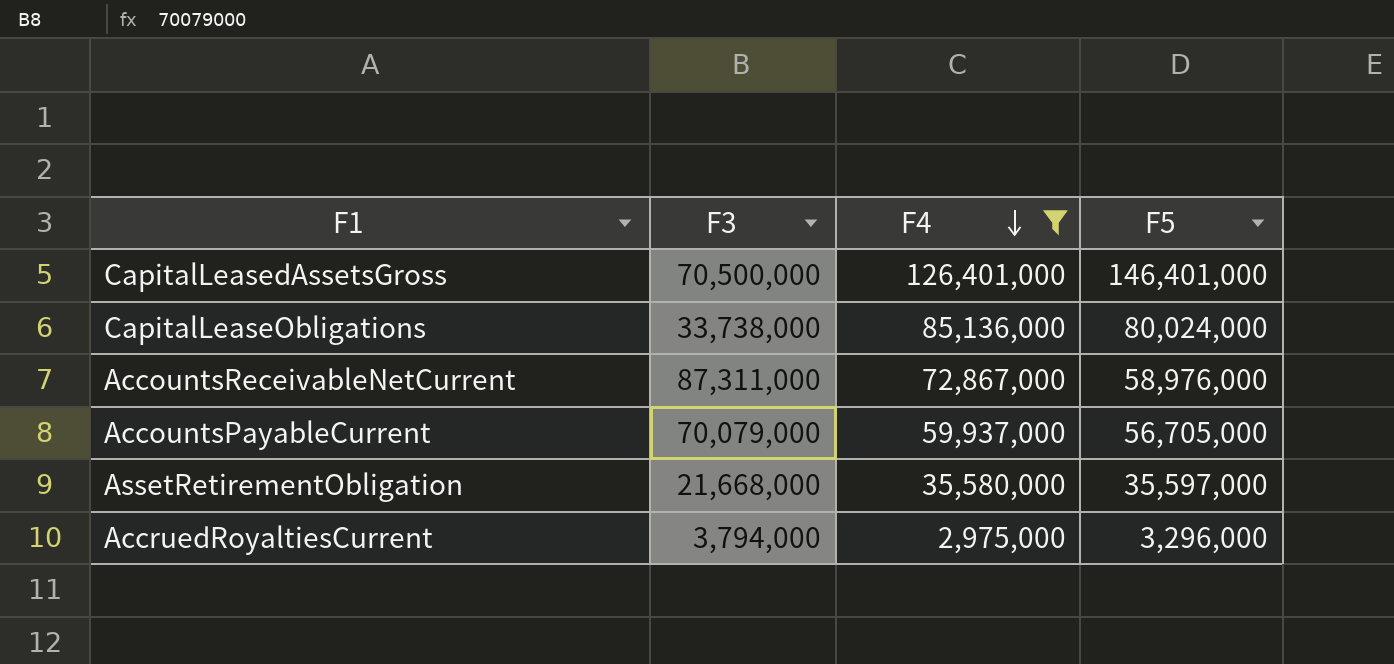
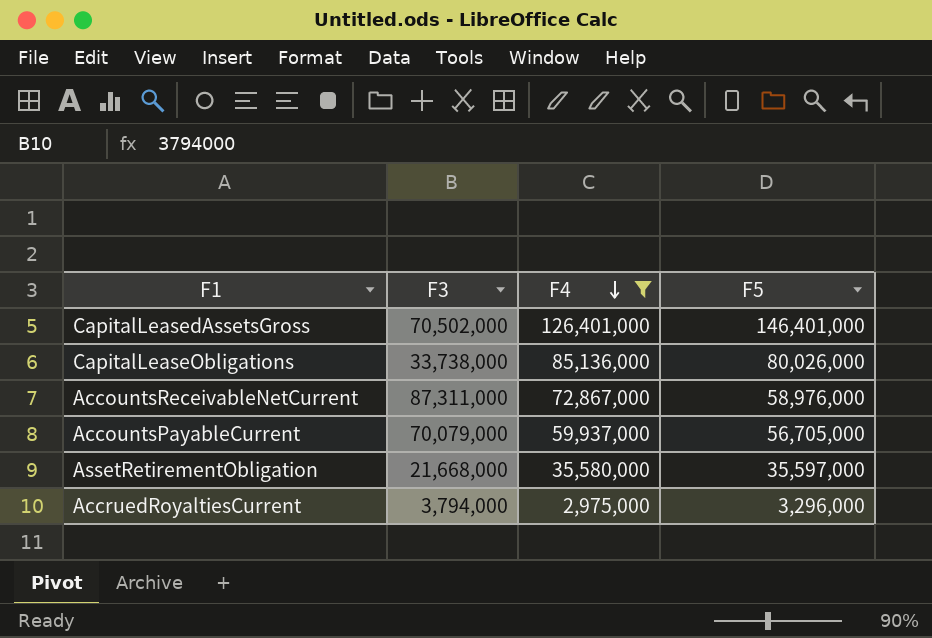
CapitalLeasedAssetsGross | F3: 70,500,000 -> 70,502,000
CapitalLeaseObligations | F5: 80,024,000 -> 80,026,000

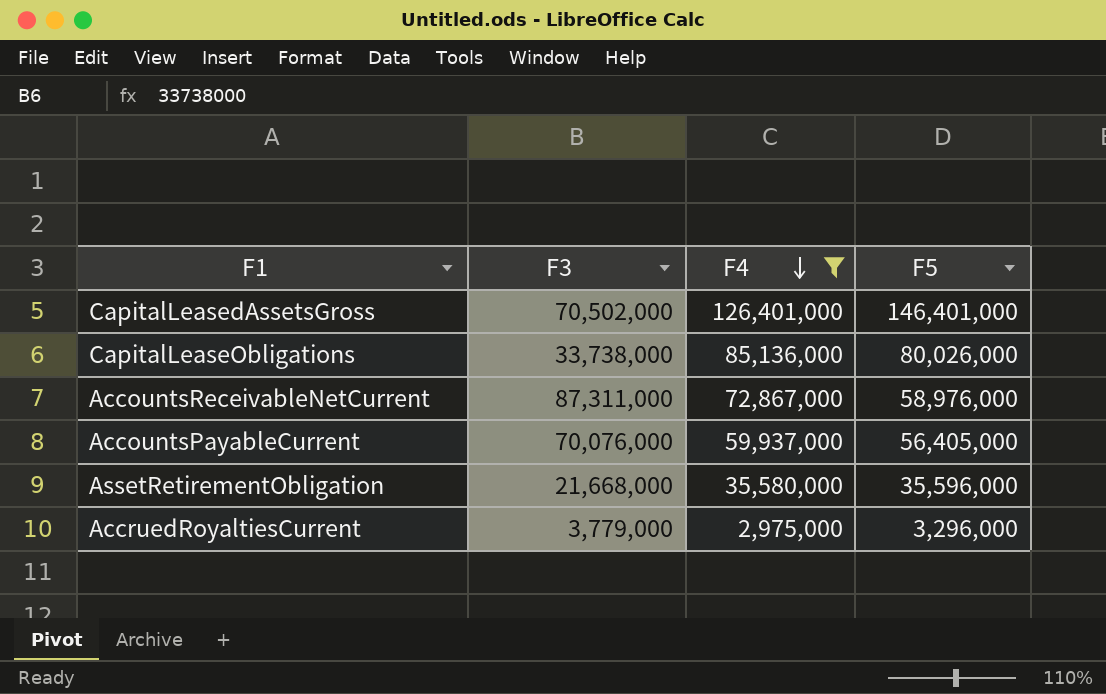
AccountsPayableCurrent | F3: 70,079,000 -> 70,076,000
AccountsPayableCurrent | F5: 56,705,000 -> 56,405,000
AssetRetirementObligation | F5: 35,597,000 -> 35,596,000
AccruedRoyaltiesCurrent | F3: 3,794,000 -> 3,779,000

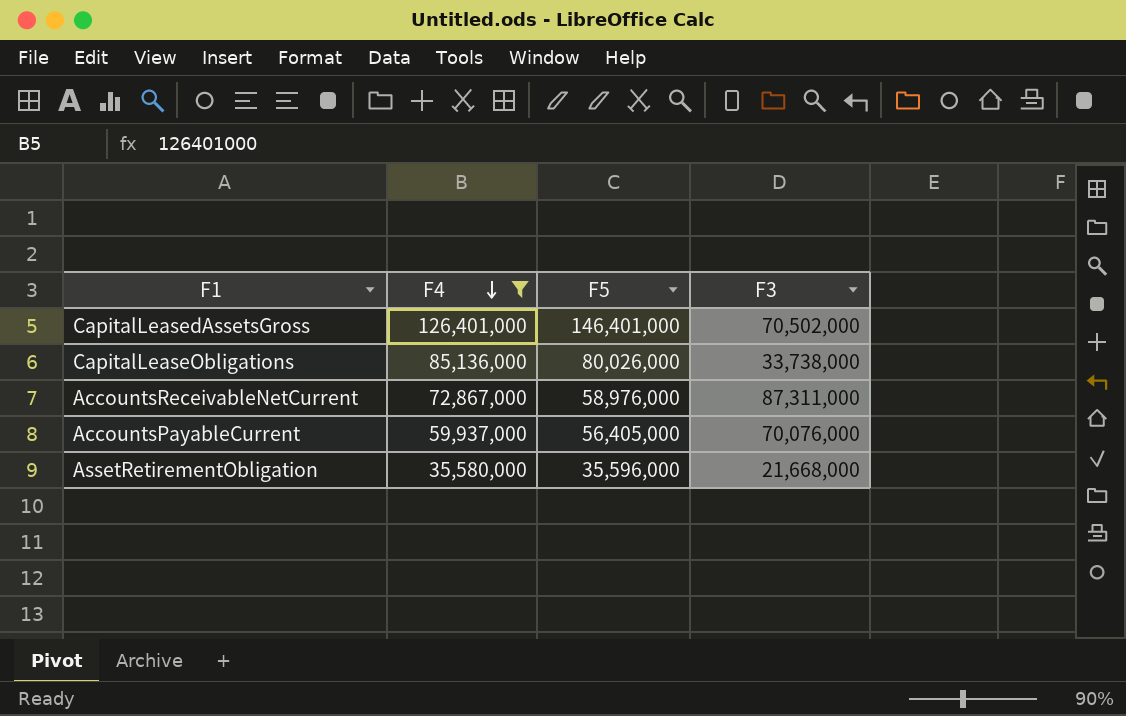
column F3 | position: 2 -> 4
row AccruedRoyaltiesCurrent: 3,779,000 | 2,975,000 | 3,296,000 -> none

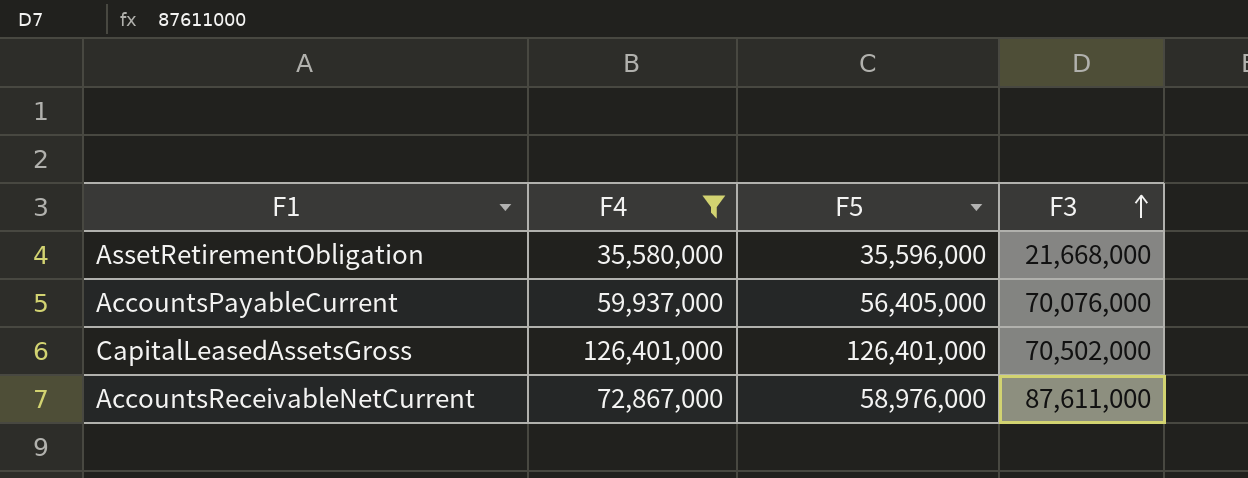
row order: F4 descending -> F3 ascending
row CapitalLeaseObligations: 85,136,000 | 80,026,000 | 33,738,000 -> none
CapitalLeasedAssetsGross | F5: 146,401,000 -> 126,401,000
AccountsReceivableNetCurrent | F3: 87,311,000 -> 87,611,000

